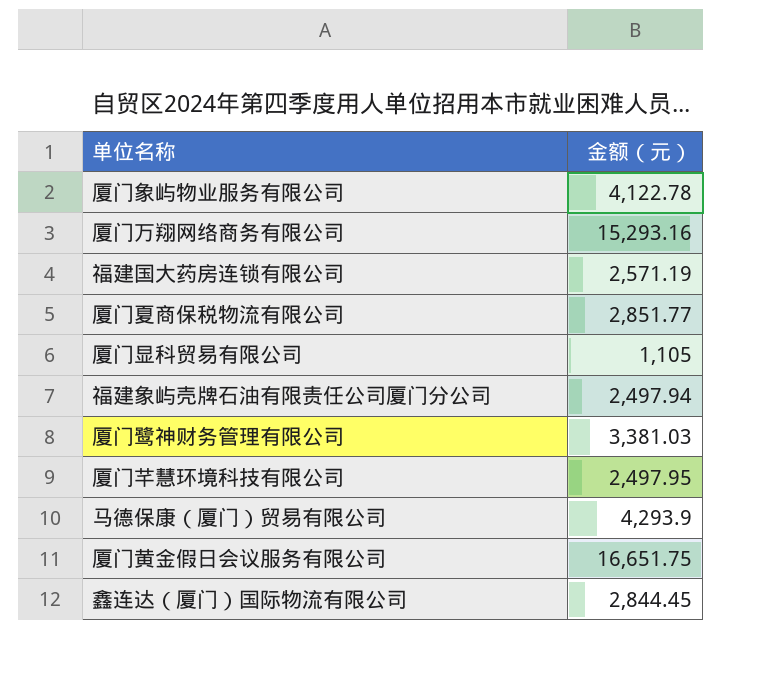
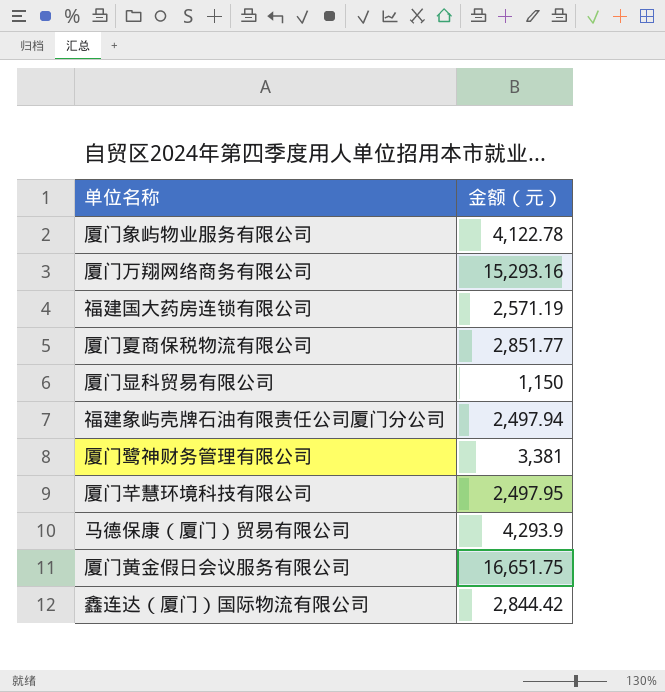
厦门显科贸易有限公司 | 金额（元）: 1,105 -> 1,150
厦门鹭神财务管理有限公司 | 金额（元）: 3,381.03 -> 3,381
鑫连达（厦门）国际物流有限公司 | 金额（元）: 2,844.45 -> 2,844.42

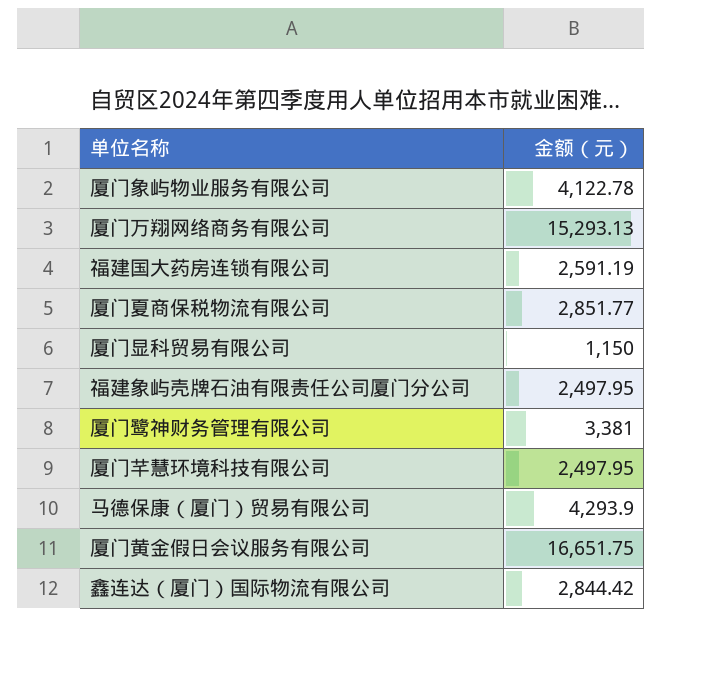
厦门万翔网络商务有限公司 | 金额（元）: 15,293.16 -> 15,293.13
福建国大药房连锁有限公司 | 金额（元）: 2,571.19 -> 2,591.19
福建象屿壳牌石油有限责任公司厦门分公司 | 金额（元）: 2,497.94 -> 2,497.95

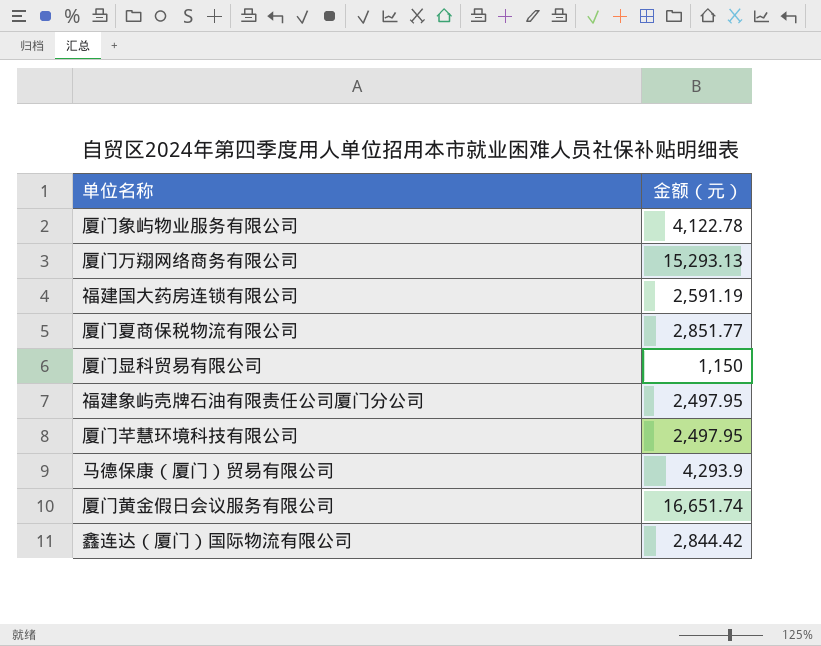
row 厦门鹭神财务管理有限公司: 3,381 -> none
厦门黄金假日会议服务有限公司 | 金额（元）: 16,651.75 -> 16,651.74

